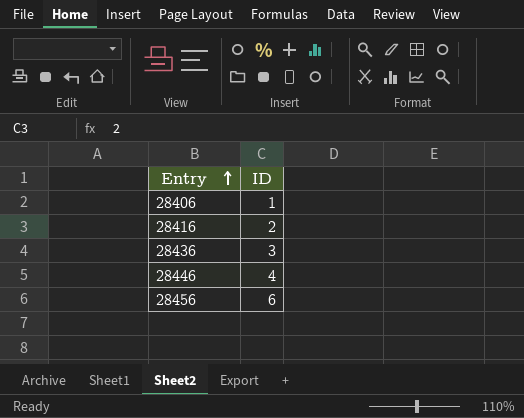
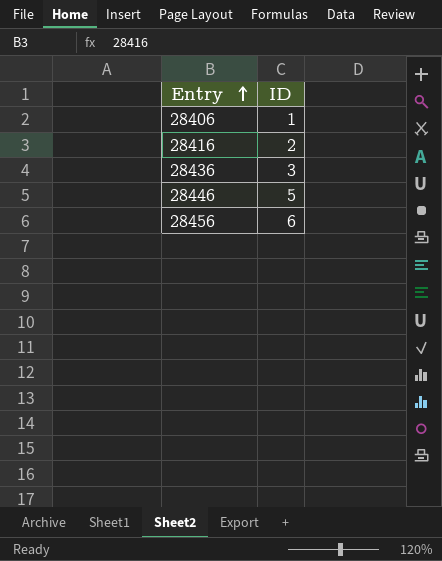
28446 | ID: 4 -> 5

